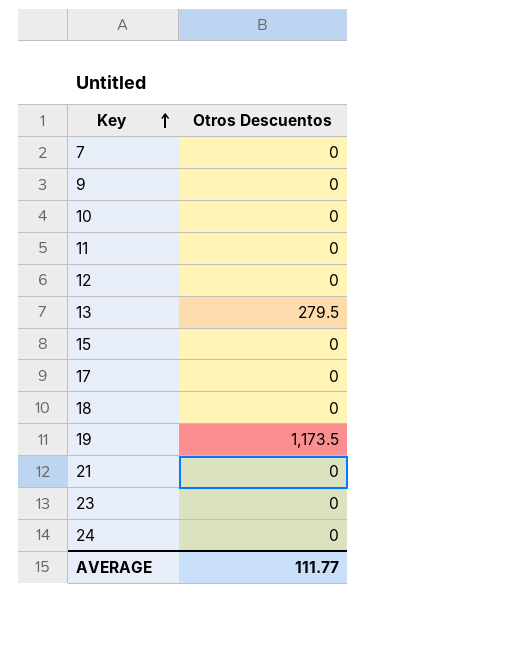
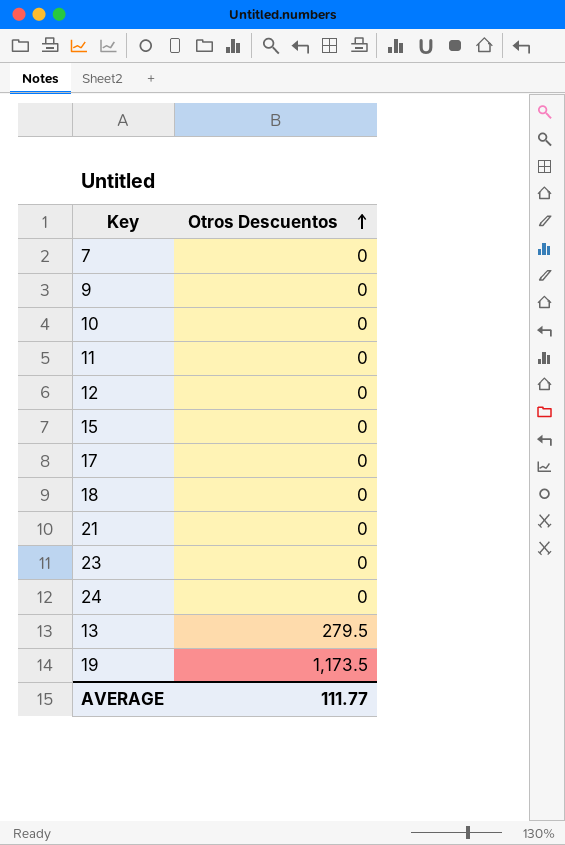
row order: Key ascending -> Otros Descuentos ascending

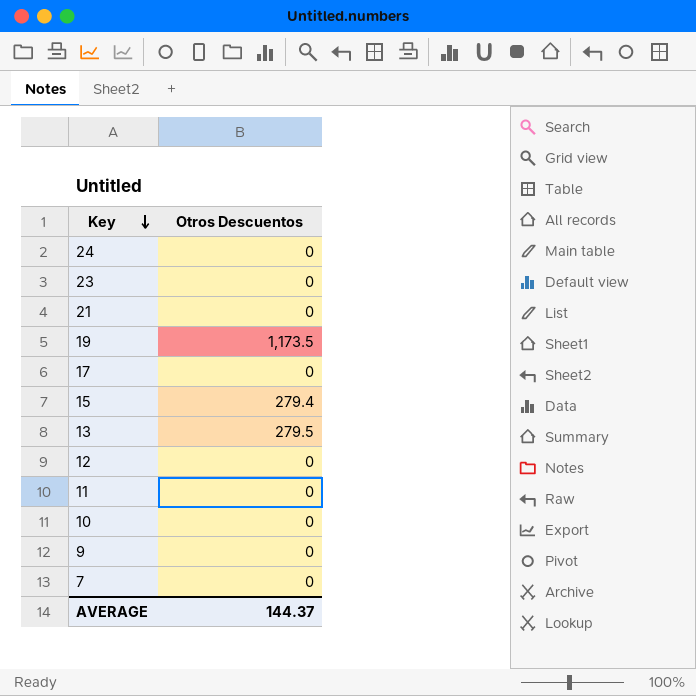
row order: Otros Descuentos ascending -> Key descending
row 18: 0 -> none
15 | Otros Descuentos: 0 -> 279.4
AVERAGE | Otros Descuentos: 111.77 -> 144.37

